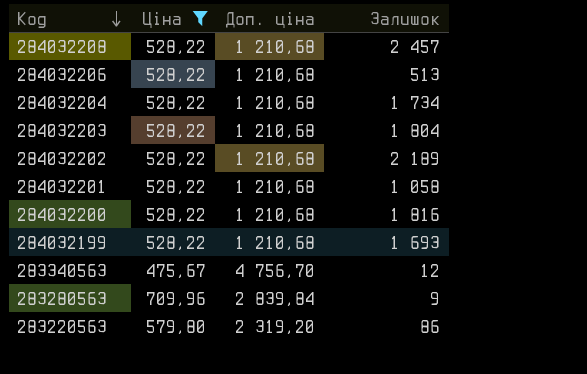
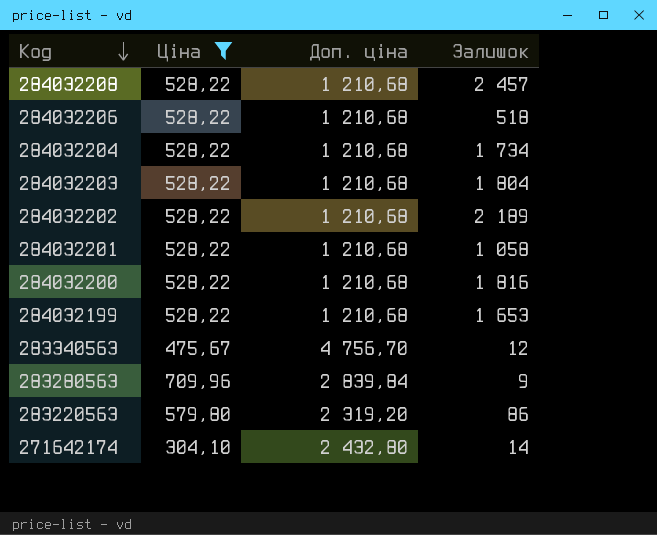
284032206 | Залишок: 513 -> 518
284032199 | Залишок: 1 693 -> 1 653
row 271642174: none -> 304,10 | 2 432,80 | 14

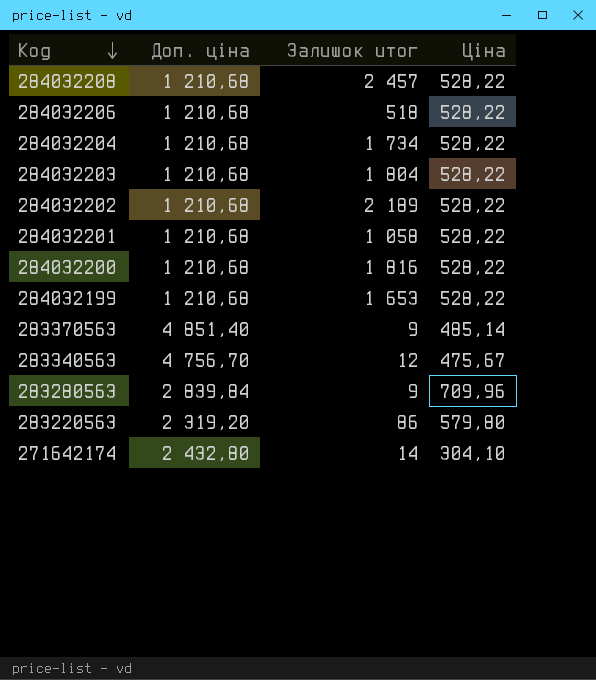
filter: Ціна != 485,14 -> none
column name: Залишок -> Залишок итог
column Ціна | position: 2 -> 4

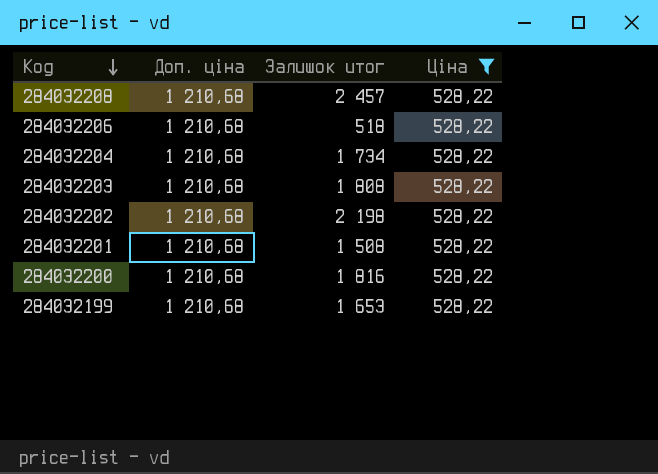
filter: none -> Ціна = 528,22
284032203 | Залишок итог: 1 804 -> 1 808
284032202 | Залишок итог: 2 189 -> 2 198
284032201 | Залишок итог: 1 058 -> 1 508

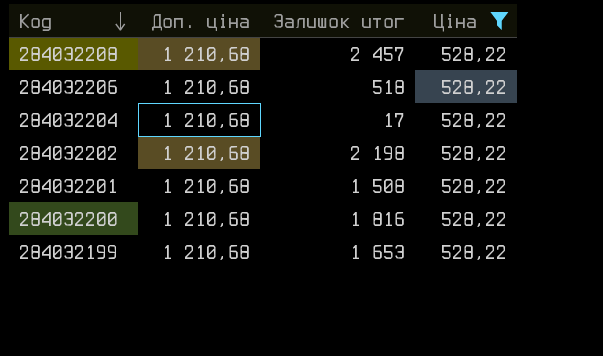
row 284032203: 1 210,68 | 1 808 | 528,22 -> none
284032204 | Залишок итог: 1 734 -> 17

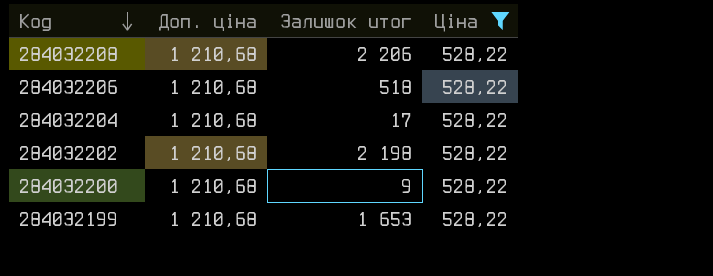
row 284032201: 1 210,68 | 1 508 | 528,22 -> none
284032208 | Залишок итог: 2 457 -> 2 206
284032200 | Залишок итог: 1 816 -> 9

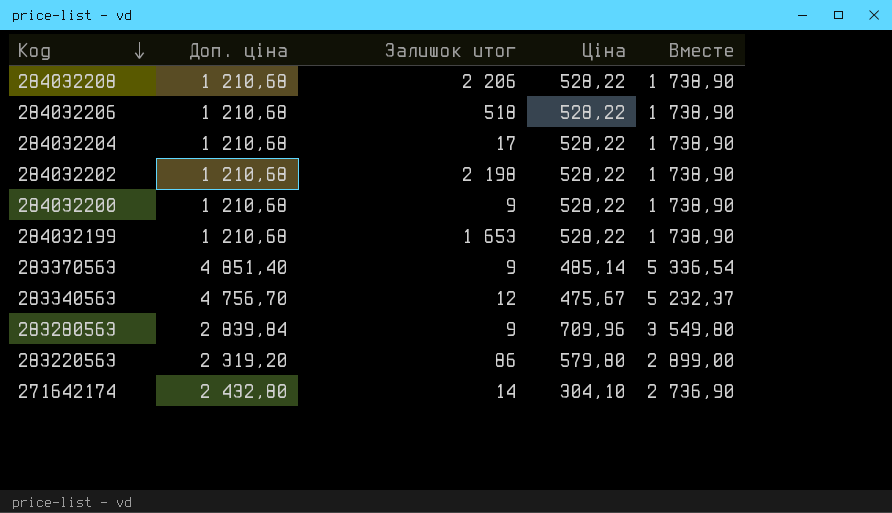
filter: Ціна = 528,22 -> none
column Вместе | formula: none -> [Доп. ціна] + [Ціна]

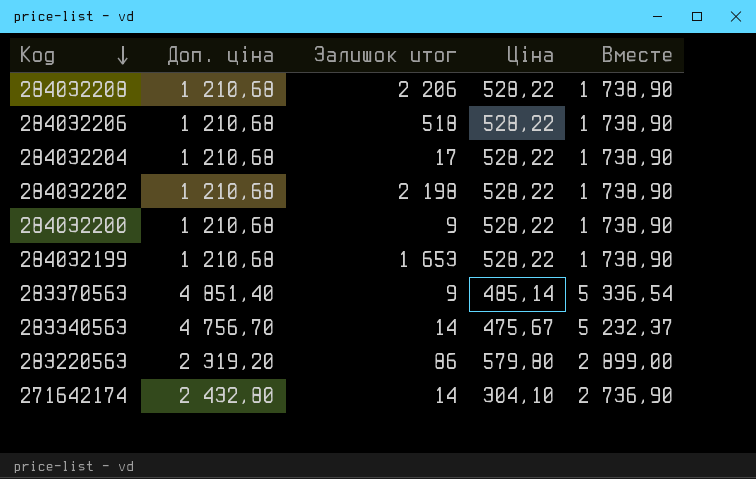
row 283280563: 2 839,84 | 9 | 709,96 | 3 549,80 -> none
283340563 | Залишок итог: 12 -> 14

